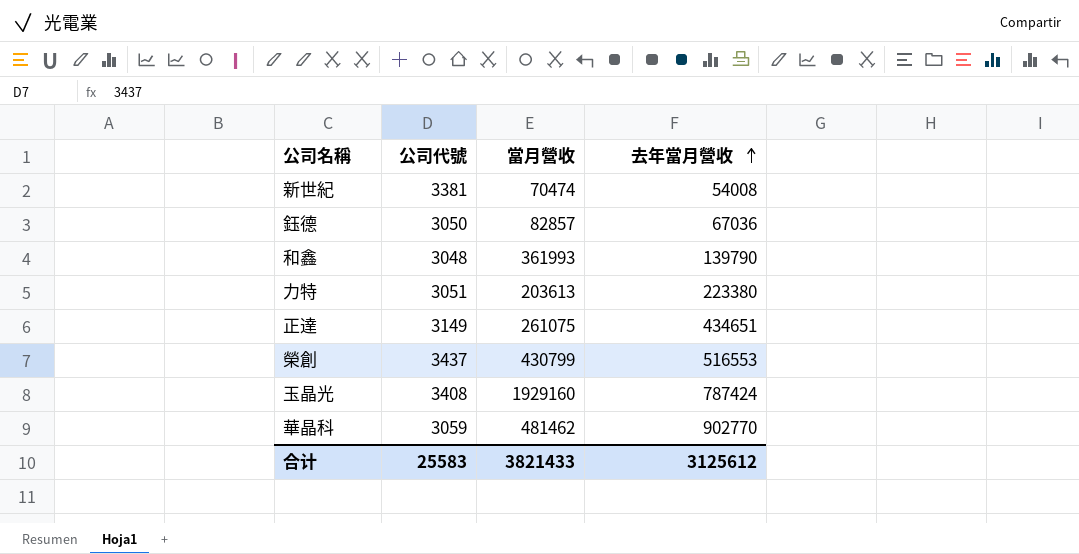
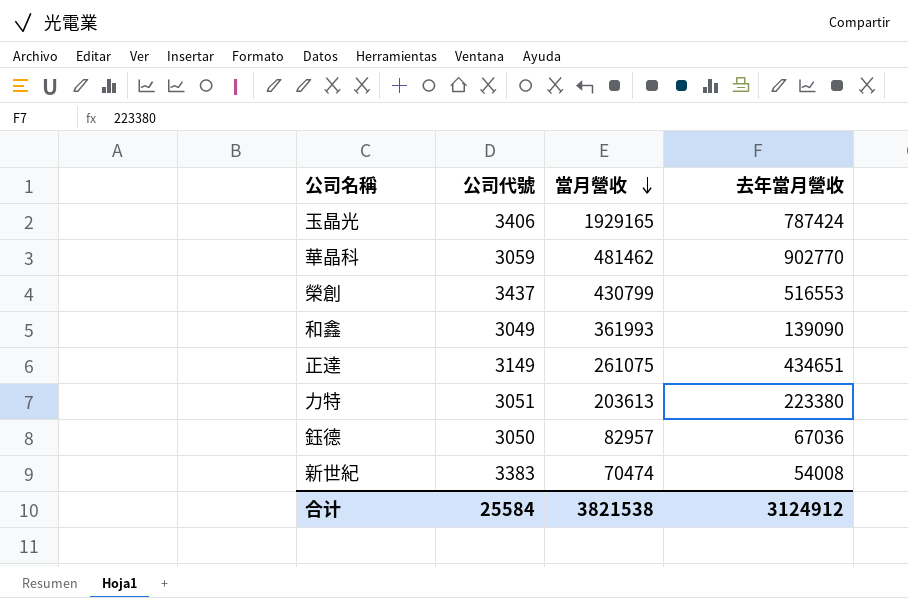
row order: 去年當月營收 ascending -> 當月營收 descending
玉晶光 | 公司代號: 3408 -> 3406
玉晶光 | 當月營收: 1929160 -> 1929165
和鑫 | 公司代號: 3048 -> 3049
和鑫 | 去年當月營收: 139790 -> 139090
鈺德 | 當月營收: 82857 -> 82957
新世紀 | 公司代號: 3381 -> 3383
合计 | 公司代號: 25583 -> 25584
合计 | 當月營收: 3821433 -> 3821538
合计 | 去年當月營收: 3125612 -> 3124912

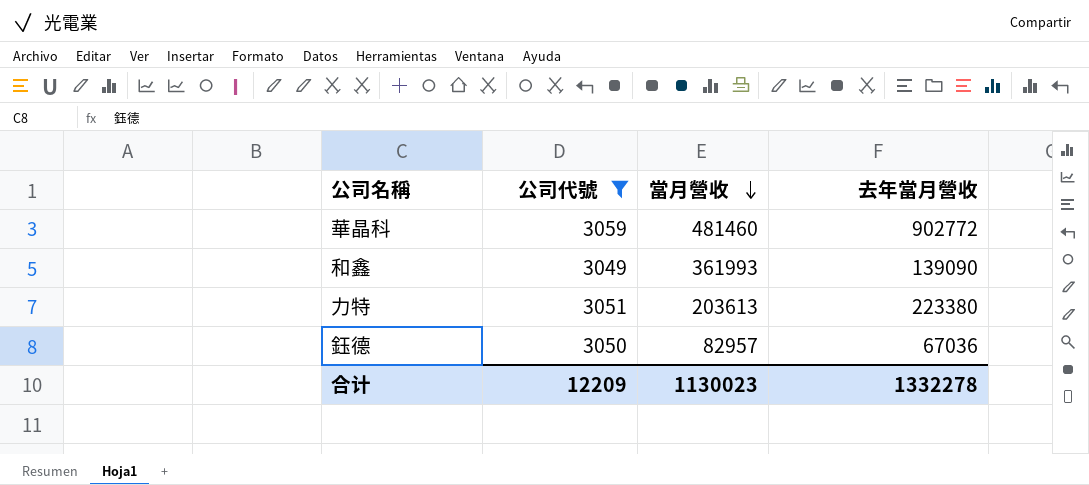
filter: none -> 公司代號 <= 3059
華晶科 | 當月營收: 481462 -> 481460
華晶科 | 去年當月營收: 902770 -> 902772
合计 | 公司代號: 25584 -> 12209
合计 | 當月營收: 3821538 -> 1130023
合计 | 去年當月營收: 3124912 -> 1332278

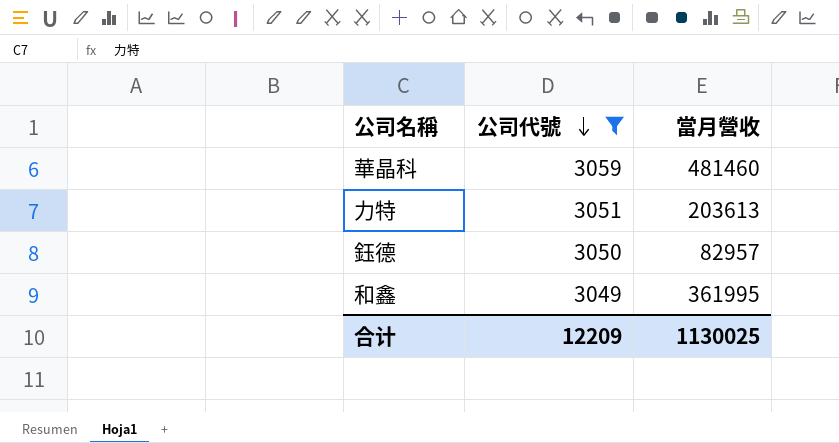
row order: 當月營收 descending -> 公司代號 descending
column 去年當月營收 | position: 4 -> none
和鑫 | 當月營收: 361993 -> 361995
合计 | 當月營收: 1130023 -> 1130025

